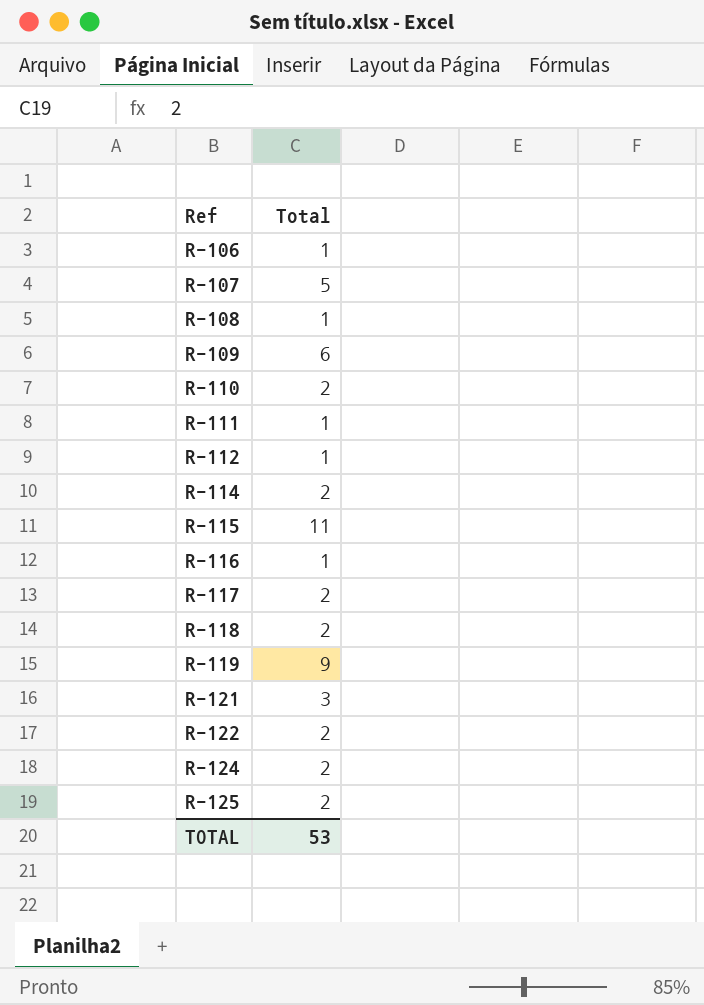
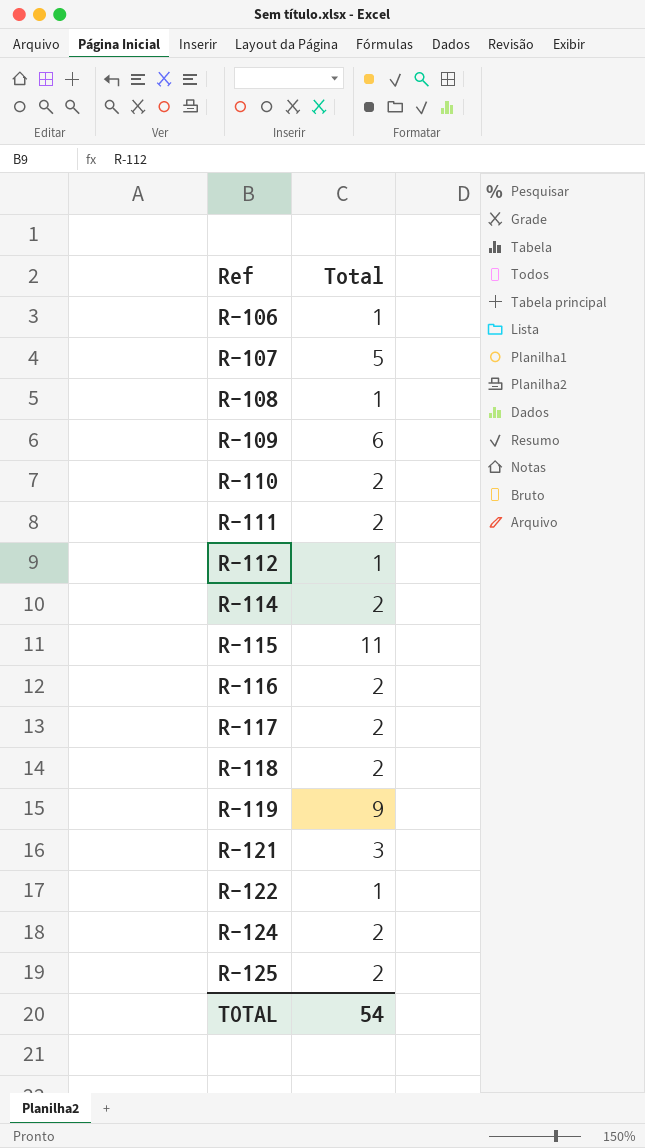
R-111 | Total: 1 -> 2
R-116 | Total: 1 -> 2
R-122 | Total: 2 -> 1
TOTAL | Total: 53 -> 54

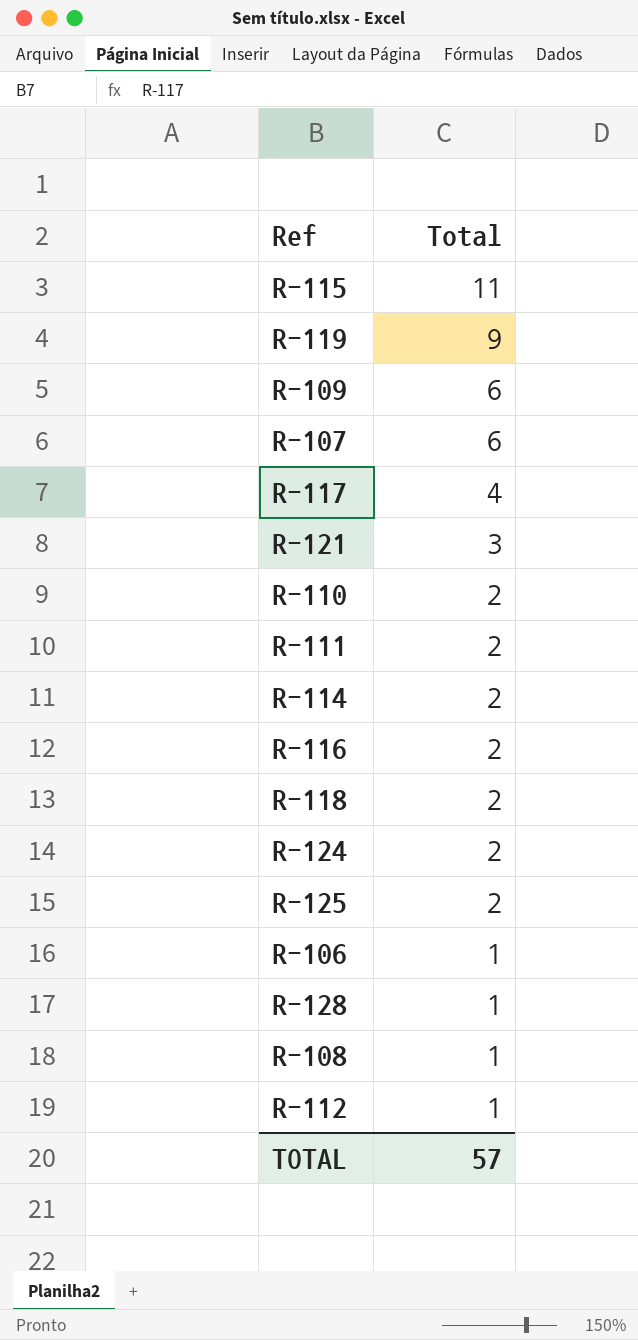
row order: Ref ascending -> Total descending
row R-122: 1 -> none
R-107 | Total: 5 -> 6
R-117 | Total: 2 -> 4
row R-128: none -> 1
TOTAL | Total: 54 -> 57

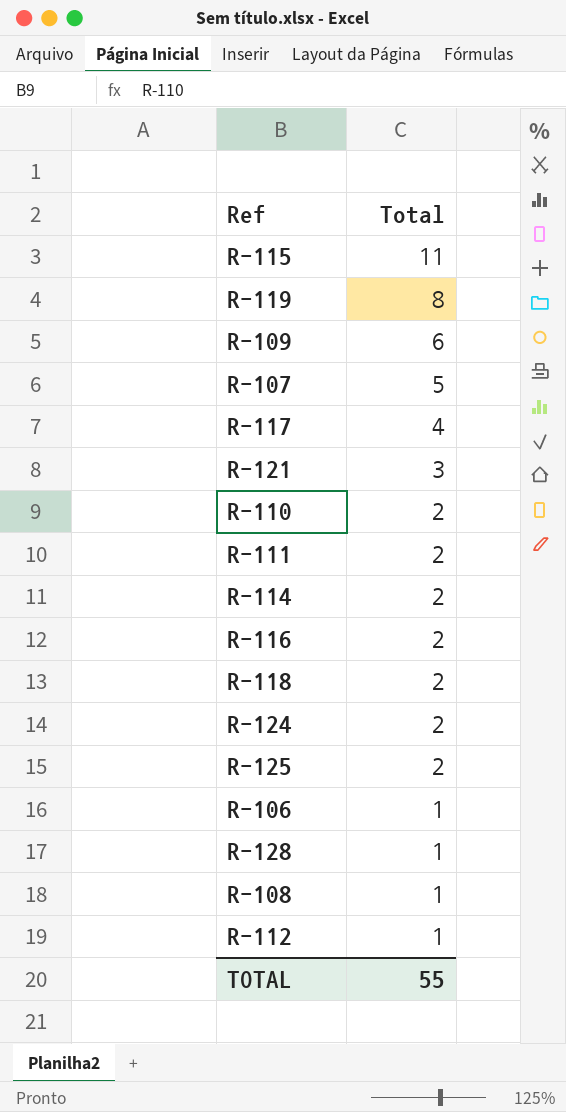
R-119 | Total: 9 -> 8
R-107 | Total: 6 -> 5
TOTAL | Total: 57 -> 55

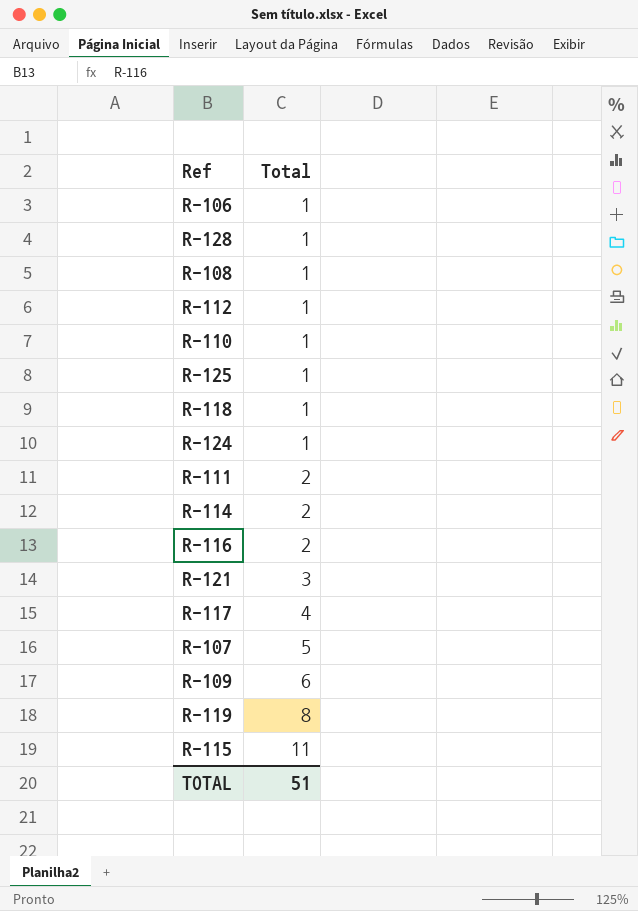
row order: Total descending -> Total ascending
R-110 | Total: 2 -> 1
R-125 | Total: 2 -> 1
R-118 | Total: 2 -> 1
R-124 | Total: 2 -> 1
TOTAL | Total: 55 -> 51

